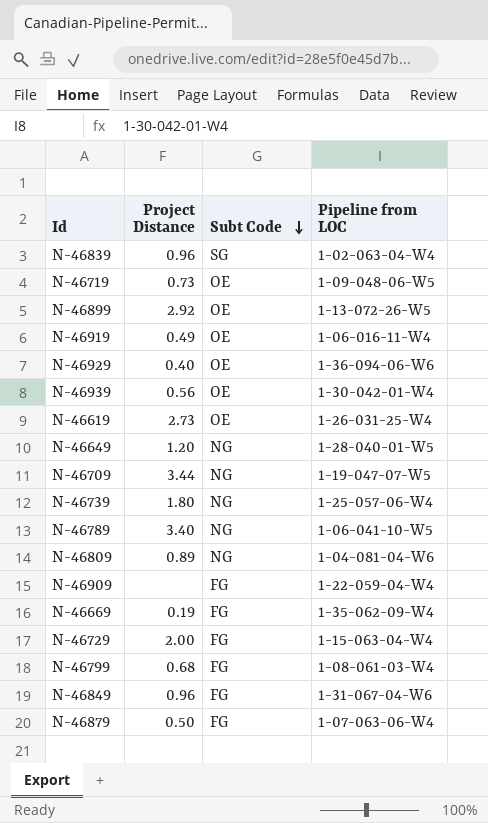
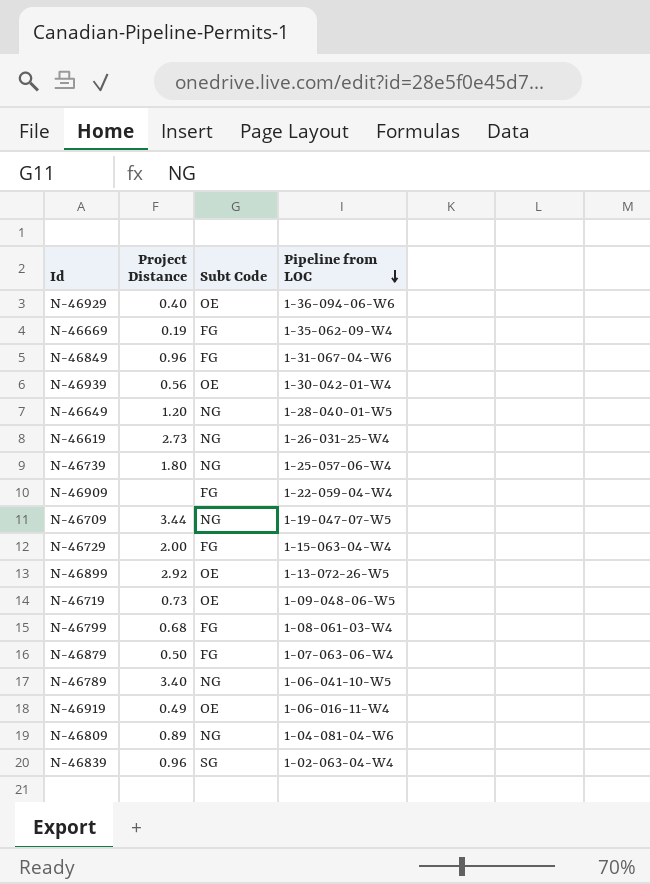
row order: Subt Code descending -> Pipeline from LOC descending
N-46619 | Subt Code: OE -> NG

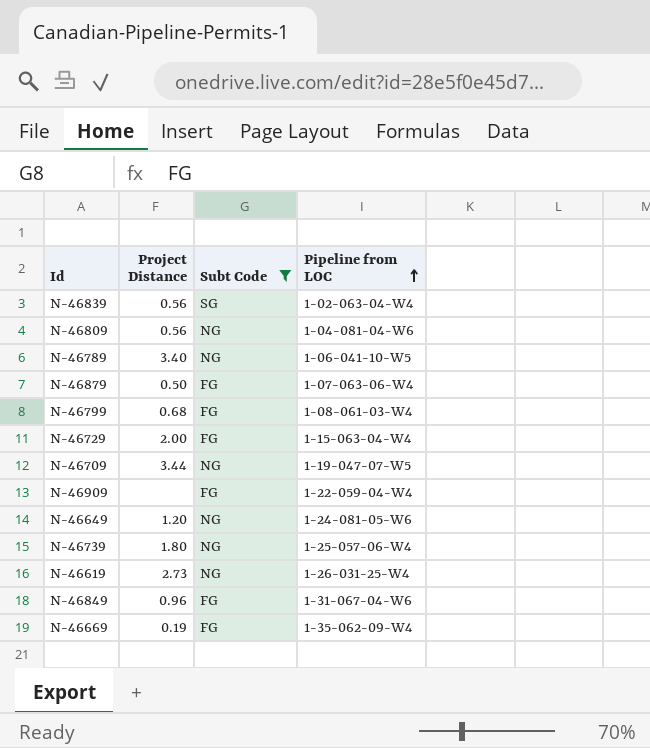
filter: none -> Subt Code != OE
row order: Pipeline from LOC descending -> Pipeline from LOC ascending
N-46839 | Project Distance: 0.96 -> 0.56
N-46809 | Project Distance: 0.89 -> 0.56
N-46649 | Pipeline from LOC: 1-28-040-01-W5 -> 1-24-081-05-W6

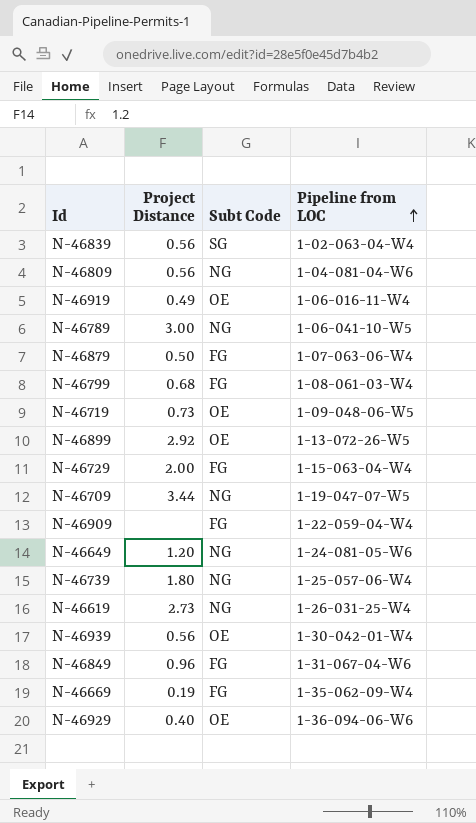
filter: Subt Code != OE -> none
N-46789 | Project Distance: 3.40 -> 3.00

